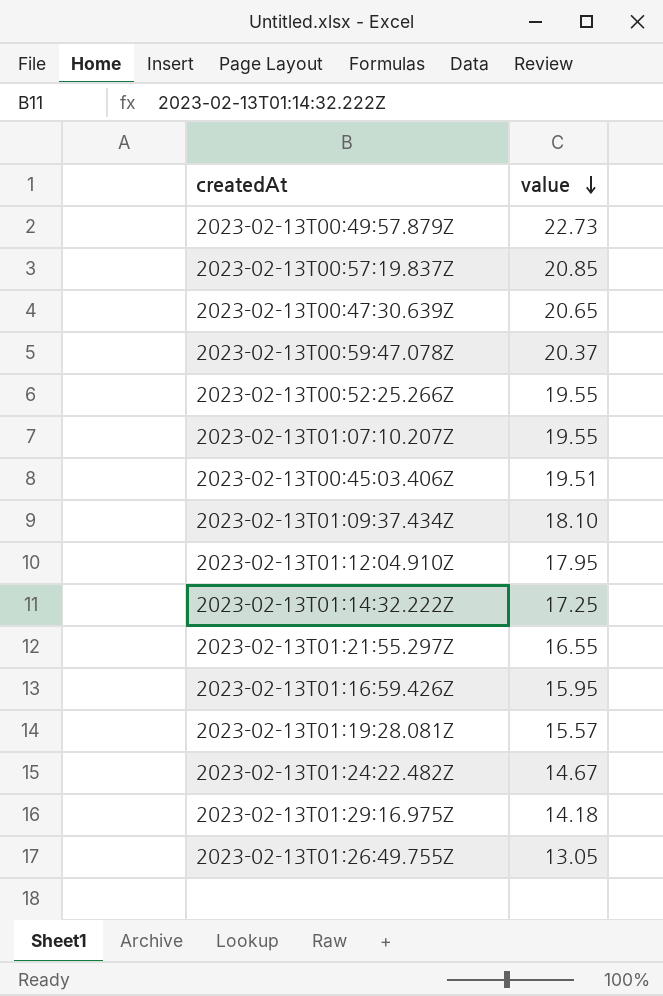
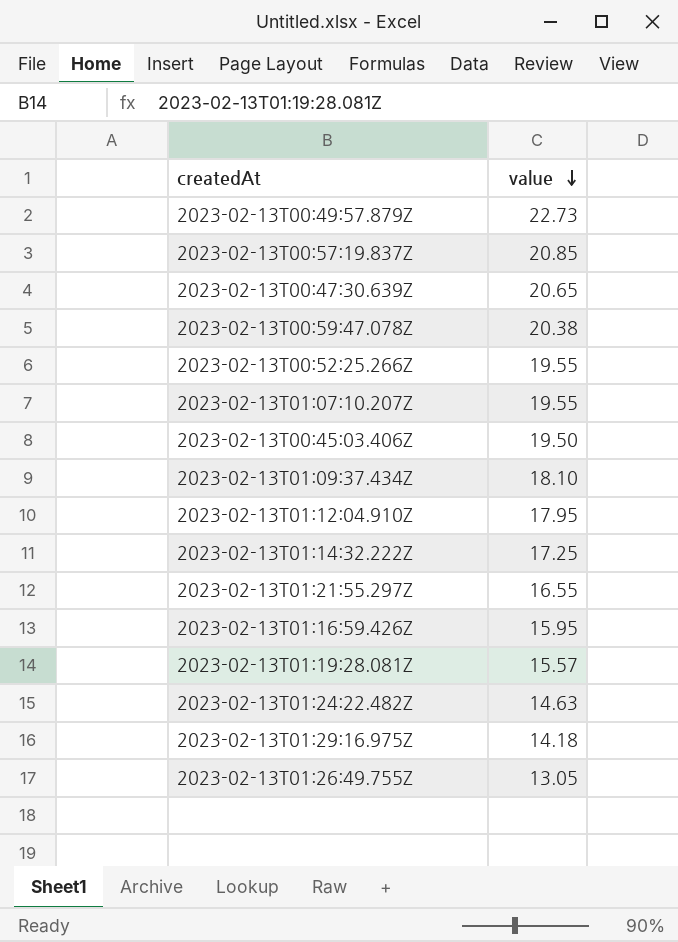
2023-02-13T00:59:47.078Z | value: 20.37 -> 20.38
2023-02-13T00:45:03.406Z | value: 19.51 -> 19.50
2023-02-13T01:24:22.482Z | value: 14.67 -> 14.63

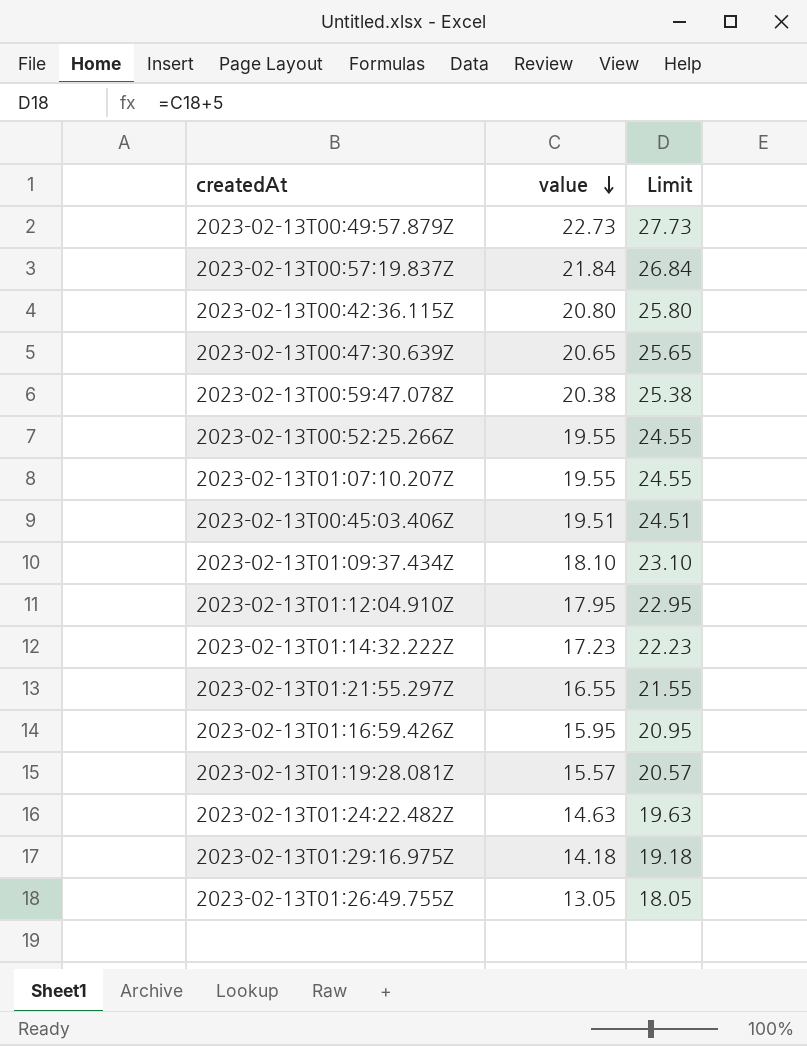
column Limit | formula: none -> [value] + 5
2023-02-13T00:57:19.837Z | value: 20.85 -> 21.84
row 2023-02-13T00:42:36.115Z: none -> 20.80 | 25.80
2023-02-13T00:45:03.406Z | value: 19.50 -> 19.51
2023-02-13T01:14:32.222Z | value: 17.25 -> 17.23

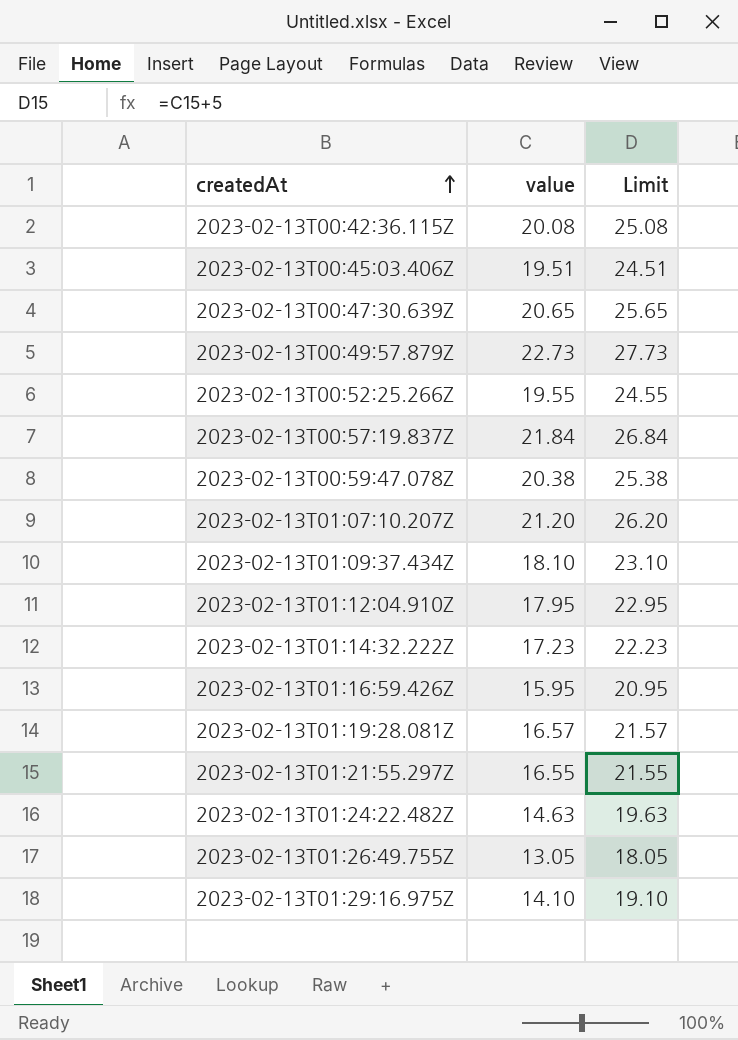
row order: value descending -> createdAt ascending
2023-02-13T00:42:36.115Z | value: 20.80 -> 20.08
2023-02-13T00:42:36.115Z | Limit: 25.80 -> 25.08
2023-02-13T01:07:10.207Z | value: 19.55 -> 21.20
2023-02-13T01:07:10.207Z | Limit: 24.55 -> 26.20
2023-02-13T01:19:28.081Z | value: 15.57 -> 16.57
2023-02-13T01:19:28.081Z | Limit: 20.57 -> 21.57
2023-02-13T01:29:16.975Z | value: 14.18 -> 14.10
2023-02-13T01:29:16.975Z | Limit: 19.18 -> 19.10

